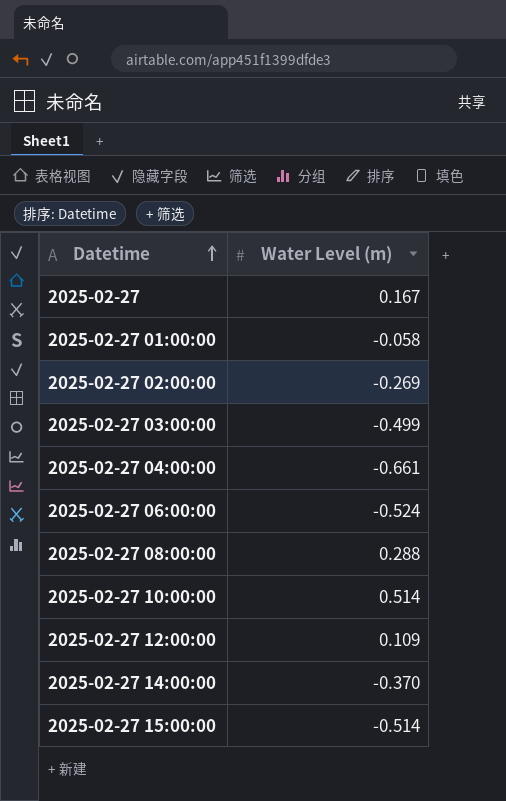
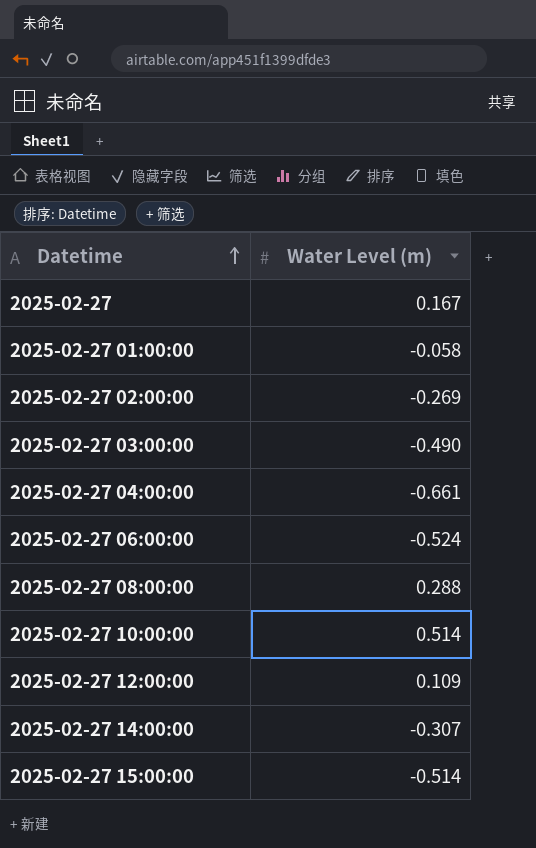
2025-02-27 03:00:00 | Water Level (m): -0.499 -> -0.490
2025-02-27 14:00:00 | Water Level (m): -0.370 -> -0.307

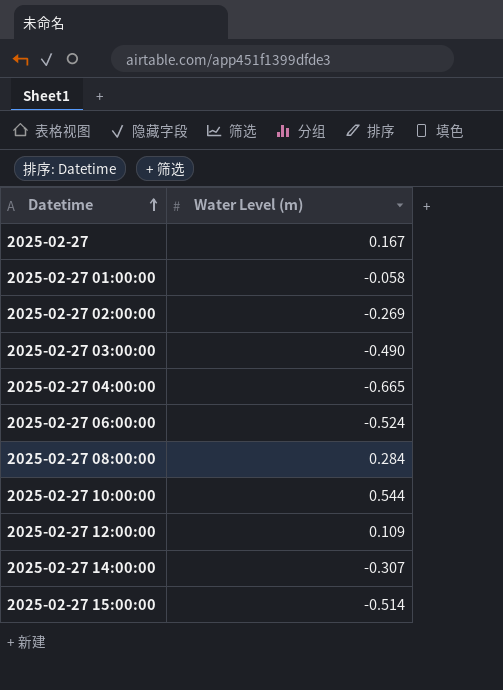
2025-02-27 04:00:00 | Water Level (m): -0.661 -> -0.665
2025-02-27 08:00:00 | Water Level (m): 0.288 -> 0.284
2025-02-27 10:00:00 | Water Level (m): 0.514 -> 0.544

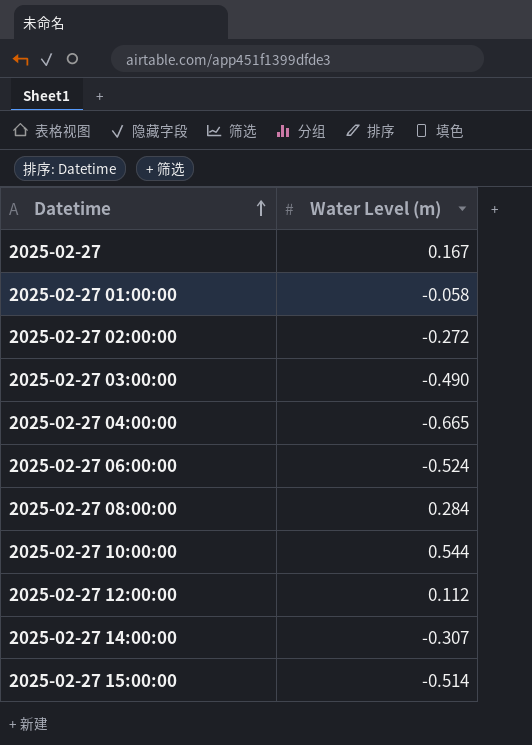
2025-02-27 02:00:00 | Water Level (m): -0.269 -> -0.272
2025-02-27 12:00:00 | Water Level (m): 0.109 -> 0.112

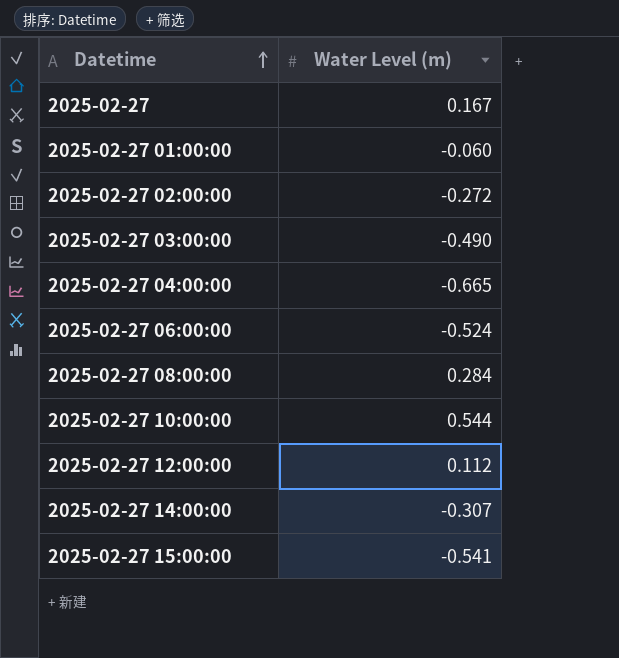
2025-02-27 01:00:00 | Water Level (m): -0.058 -> -0.060
2025-02-27 15:00:00 | Water Level (m): -0.514 -> -0.541

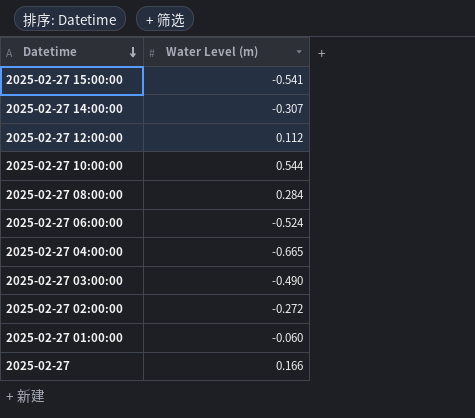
row order: Datetime ascending -> Datetime descending
2025-02-27 | Water Level (m): 0.167 -> 0.166

